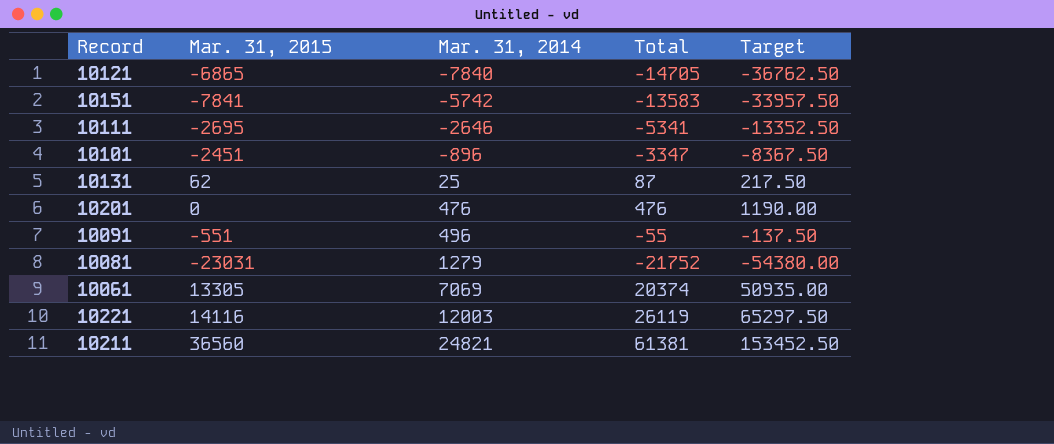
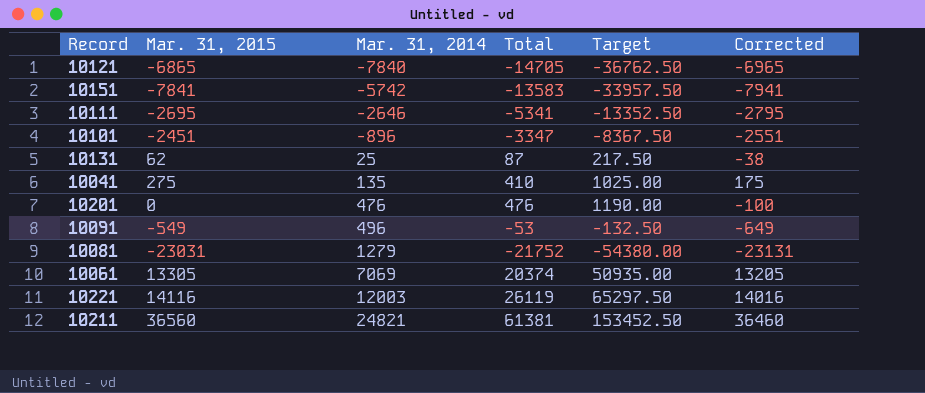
column Corrected | formula: none -> [Mar. 31, 2015] - 100
row 10041: none -> 275 | 135 | 410 | 1025.00 | 175
10091 | Mar. 31, 2015: -551 -> -549
10091 | Total: -55 -> -53
10091 | Target: -137.50 -> -132.50

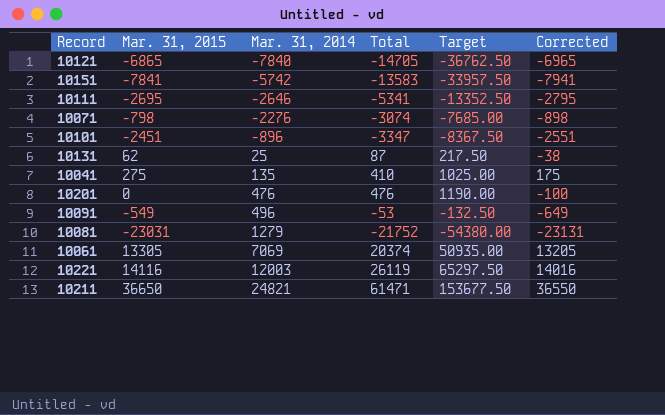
row 10071: none -> -798 | -2276 | -3074 | -7685.00 | -898
10211 | Mar. 31, 2015: 36560 -> 36650
10211 | Total: 61381 -> 61471
10211 | Target: 153452.50 -> 153677.50
10211 | Corrected: 36460 -> 36550

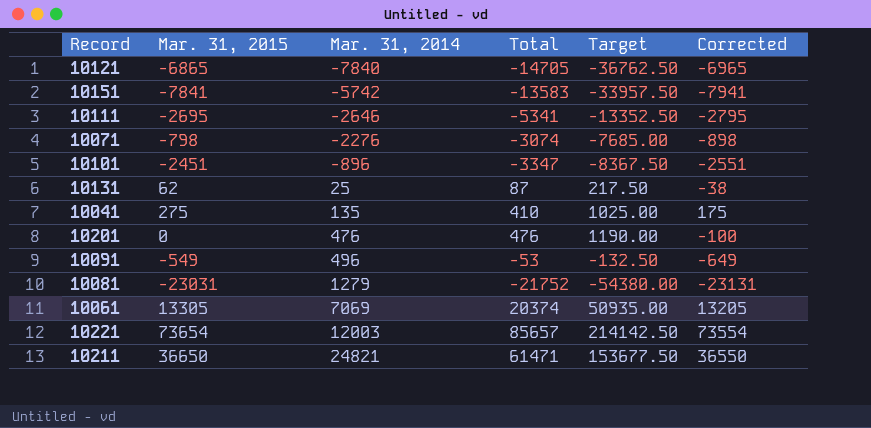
10221 | Mar. 31, 2015: 14116 -> 73654
10221 | Total: 26119 -> 85657
10221 | Target: 65297.50 -> 214142.50
10221 | Corrected: 14016 -> 73554

